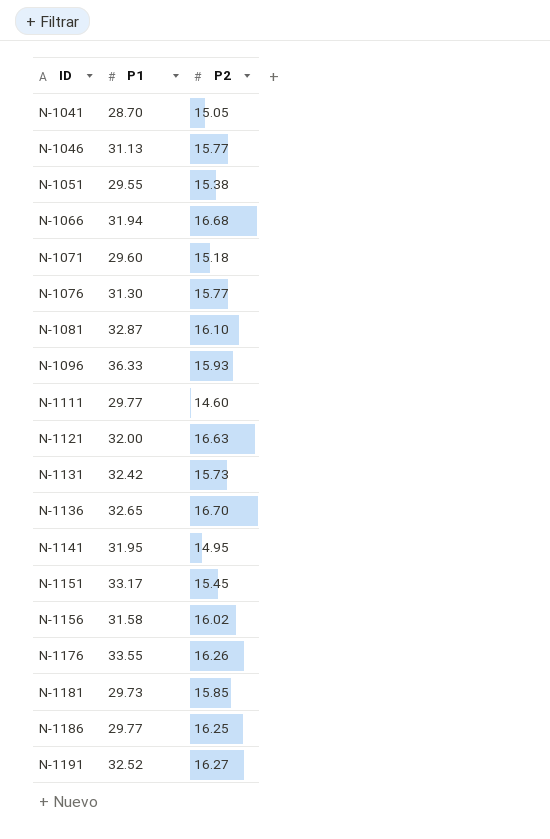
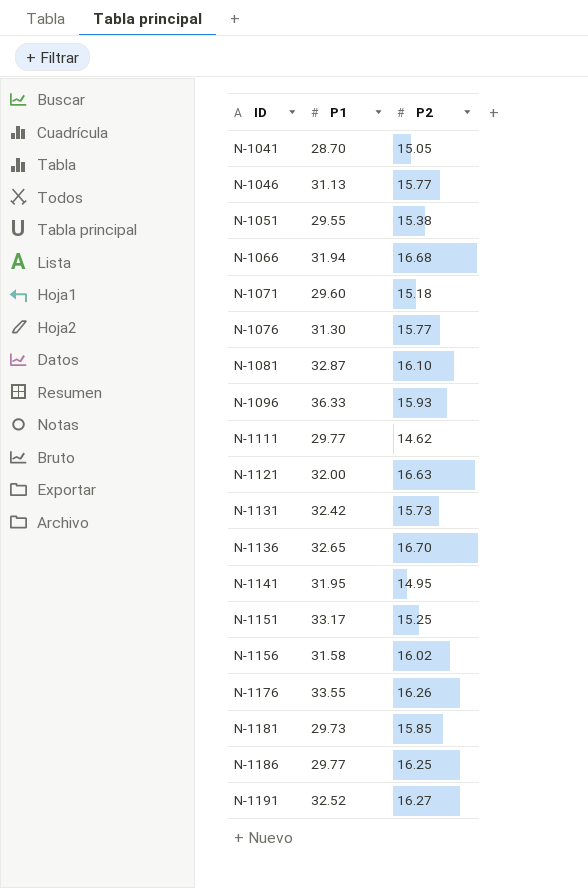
N-1111 | P2: 14.60 -> 14.62
N-1151 | P2: 15.45 -> 15.25

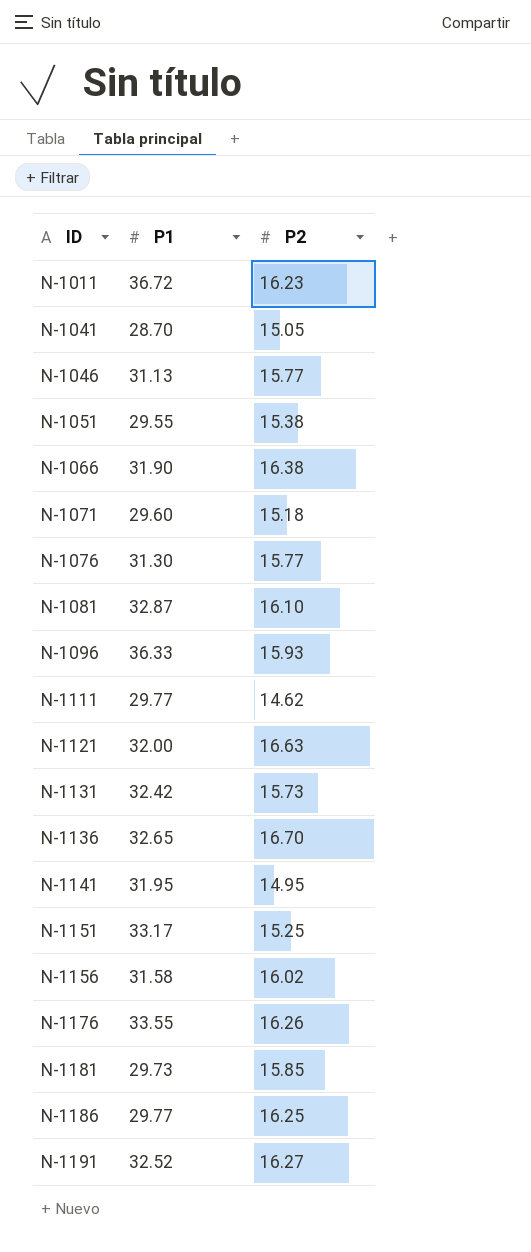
row N-1011: none -> 36.72 | 16.23
N-1066 | P1: 31.94 -> 31.90
N-1066 | P2: 16.68 -> 16.38

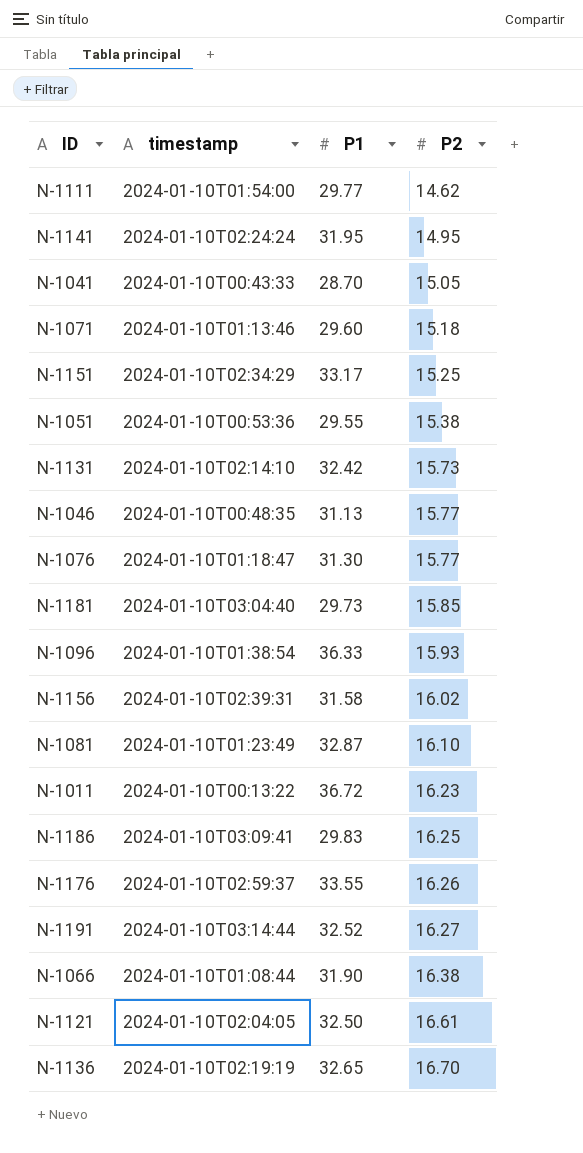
row order: ID ascending -> P2 ascending
column timestamp | position: none -> 2
N-1186 | P1: 29.77 -> 29.83
N-1121 | P1: 32.00 -> 32.50
N-1121 | P2: 16.63 -> 16.61

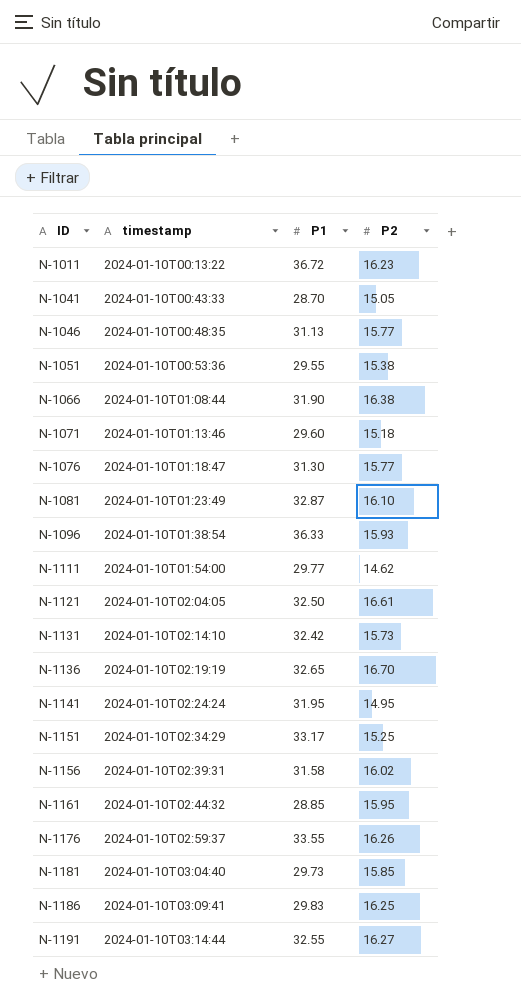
row order: P2 ascending -> ID ascending
row N-1161: none -> 2024-01-10T02:44:32 | 28.85 | 15.95
N-1191 | P1: 32.52 -> 32.55

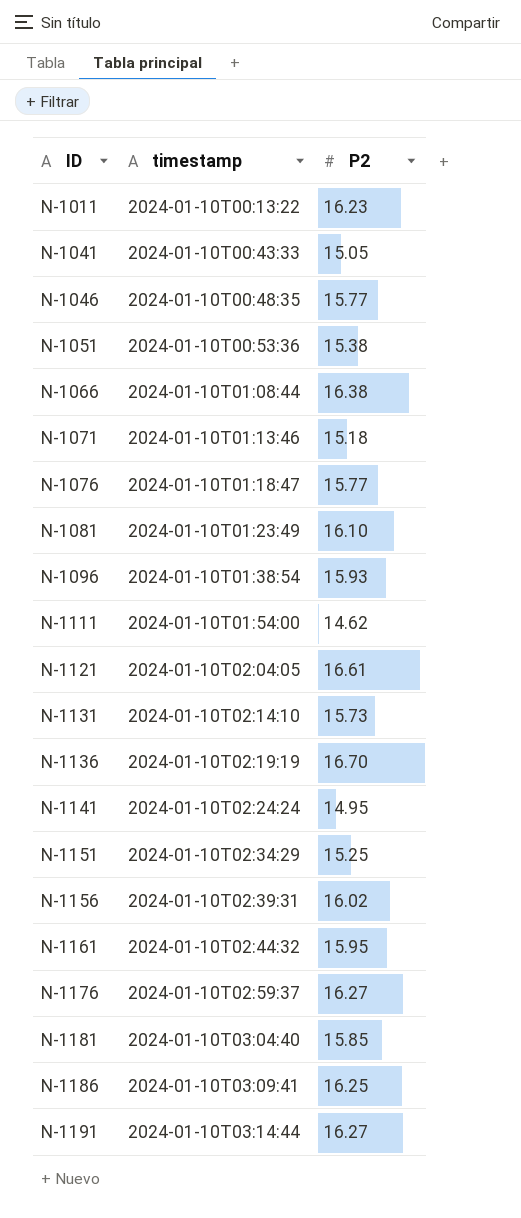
column P1 | position: 3 -> none
N-1176 | P2: 16.26 -> 16.27

